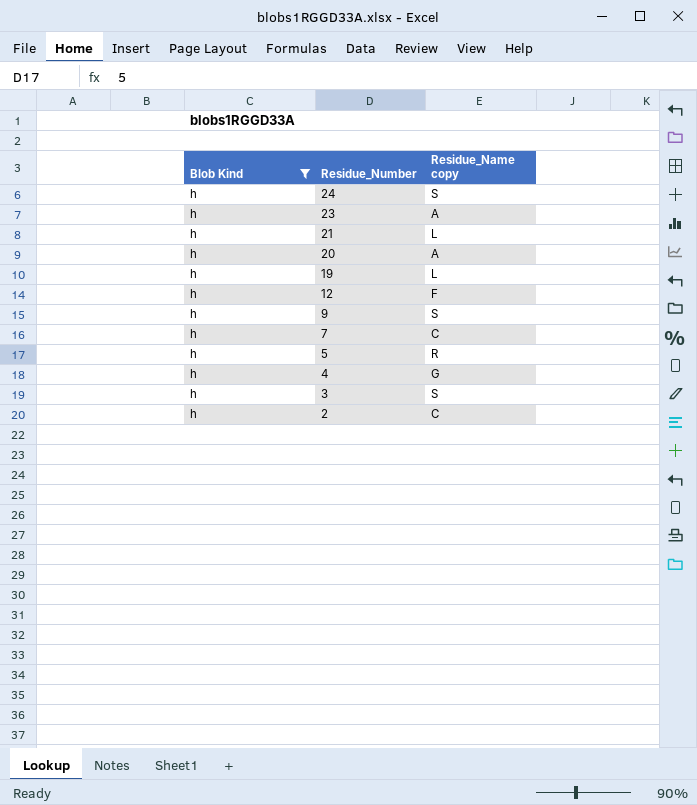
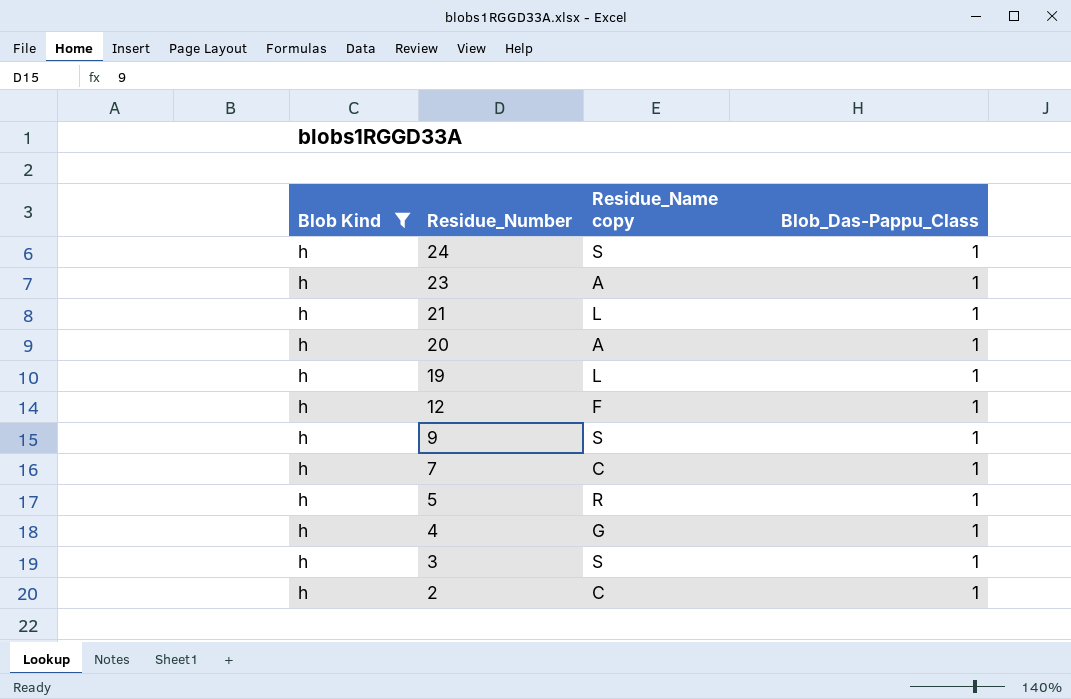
column Blob_Das-Pappu_Class | position: none -> 4

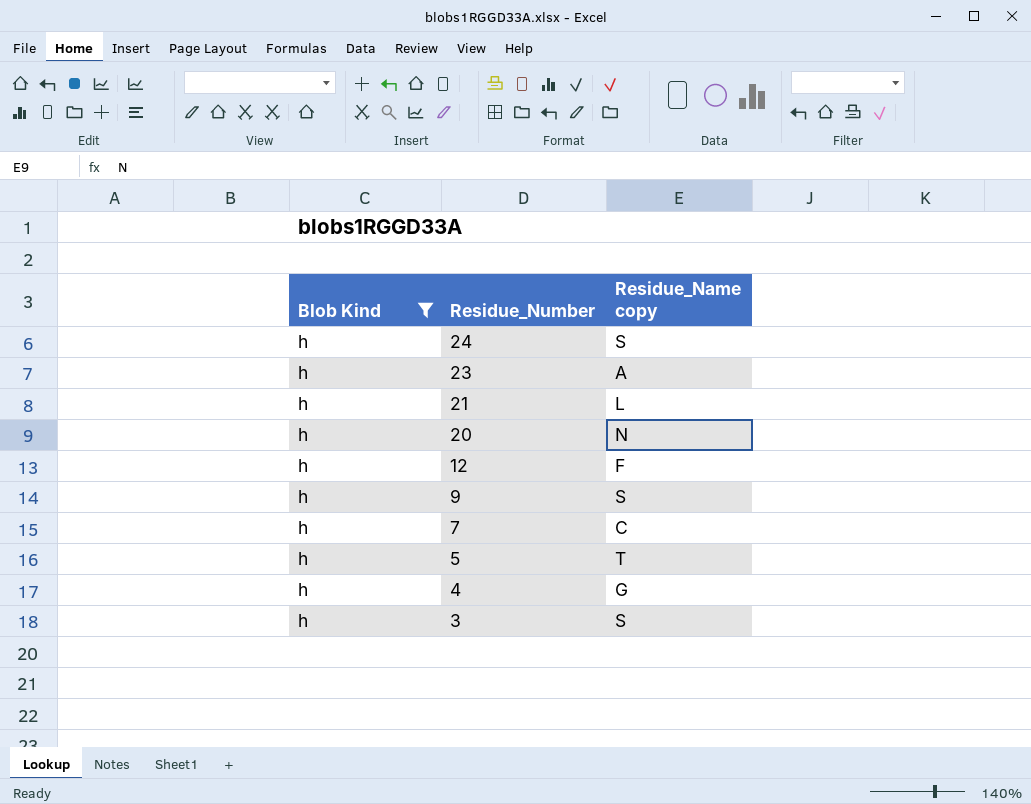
column Blob_Das-Pappu_Class | position: 4 -> none
row 19: h | L | 1 -> none
row 2: h | C | 1 -> none
20 | Residue_Name copy: A -> N
5 | Residue_Name copy: R -> T

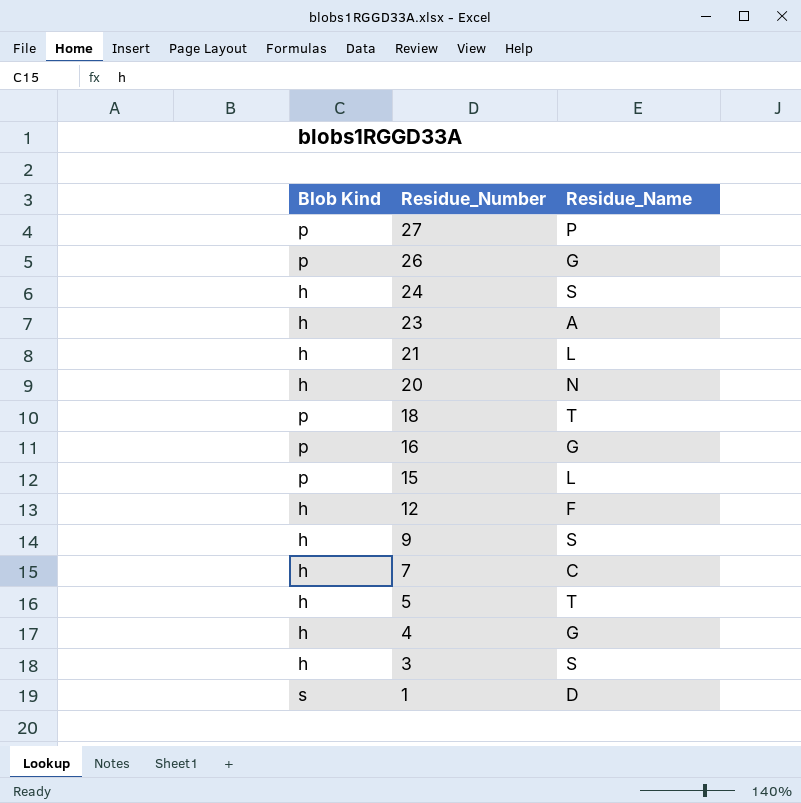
filter: Blob Kind = h -> none
column name: Residue_Name copy -> Residue_Name

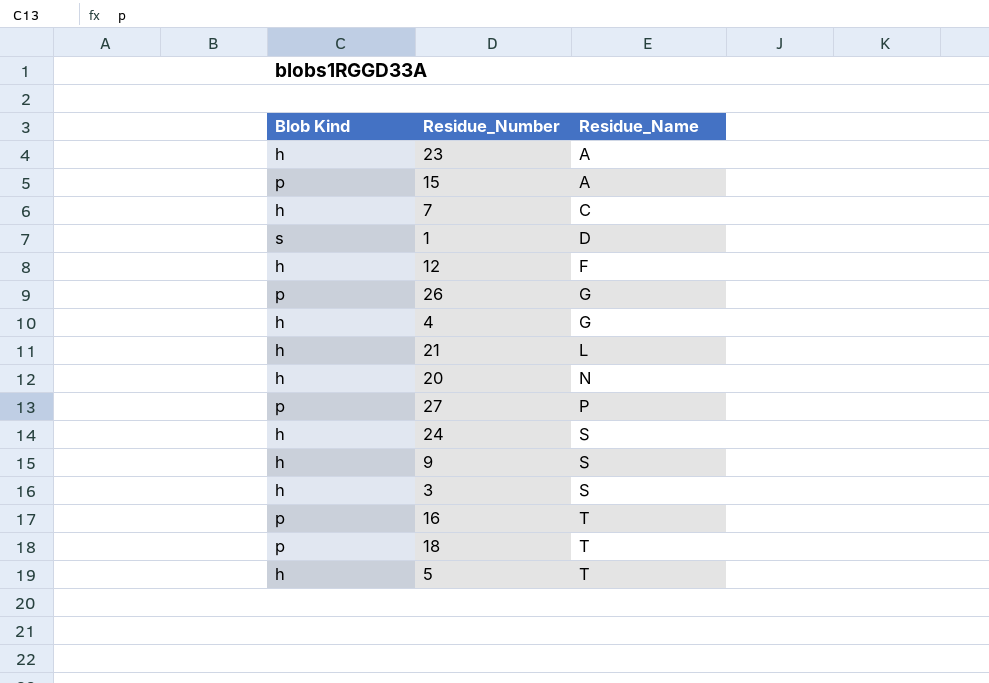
row order: Residue_Number descending -> Residue_Name ascending
15 | Residue_Name: L -> A
16 | Residue_Name: G -> T

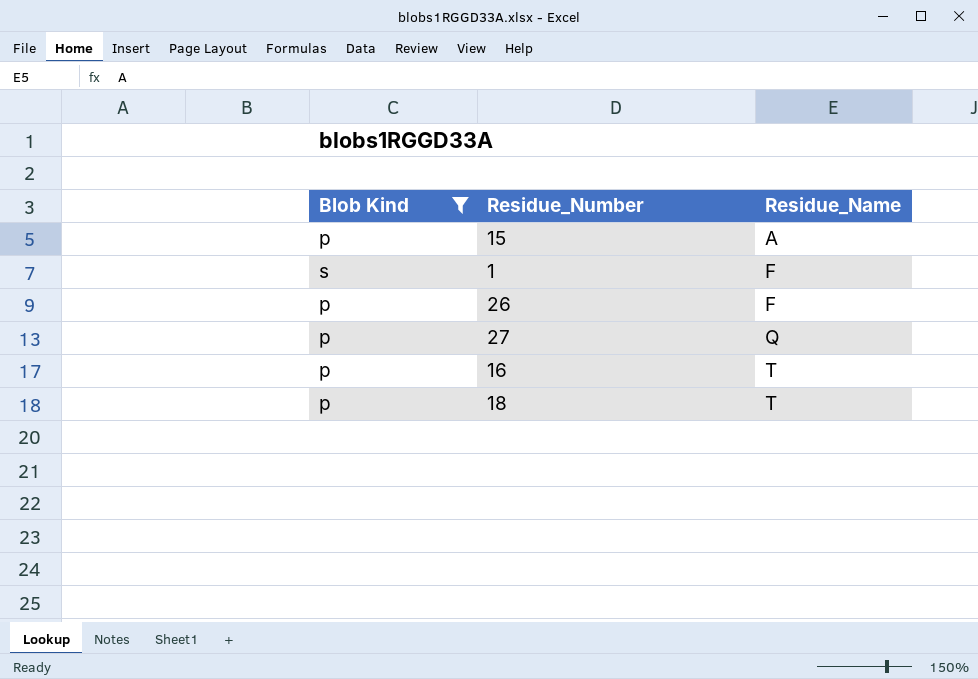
filter: none -> Blob Kind != h
1 | Residue_Name: D -> F
26 | Residue_Name: G -> F
27 | Residue_Name: P -> Q

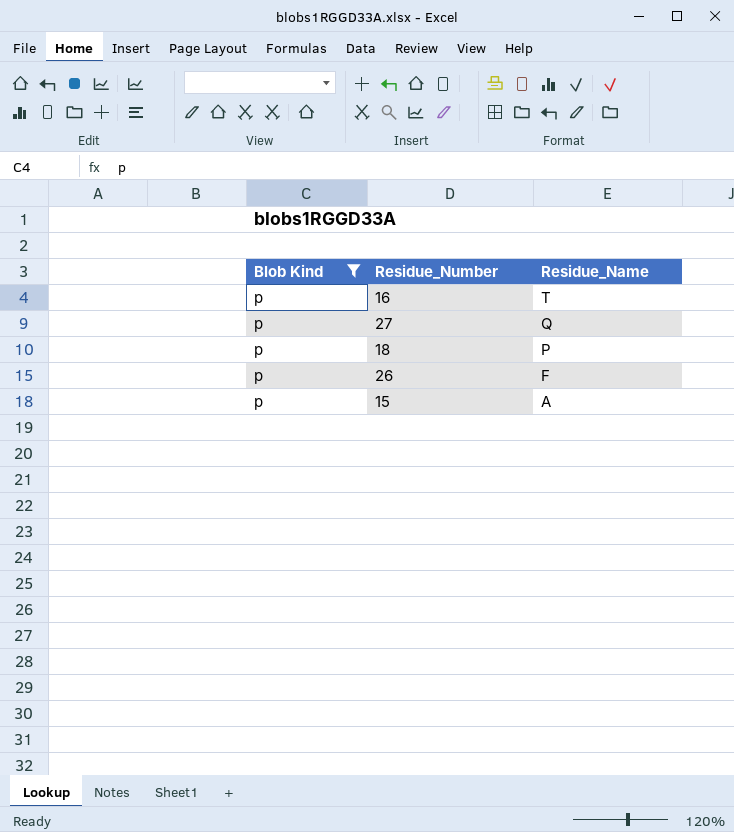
row order: Residue_Name ascending -> Residue_Name descending
row 1: s | F -> none
18 | Residue_Name: T -> P

